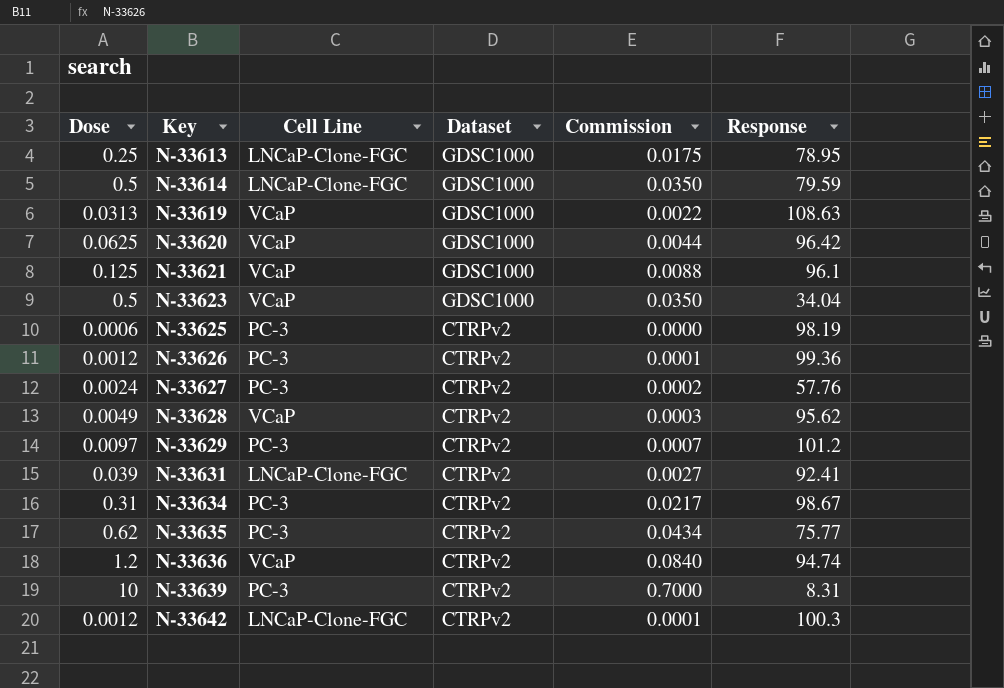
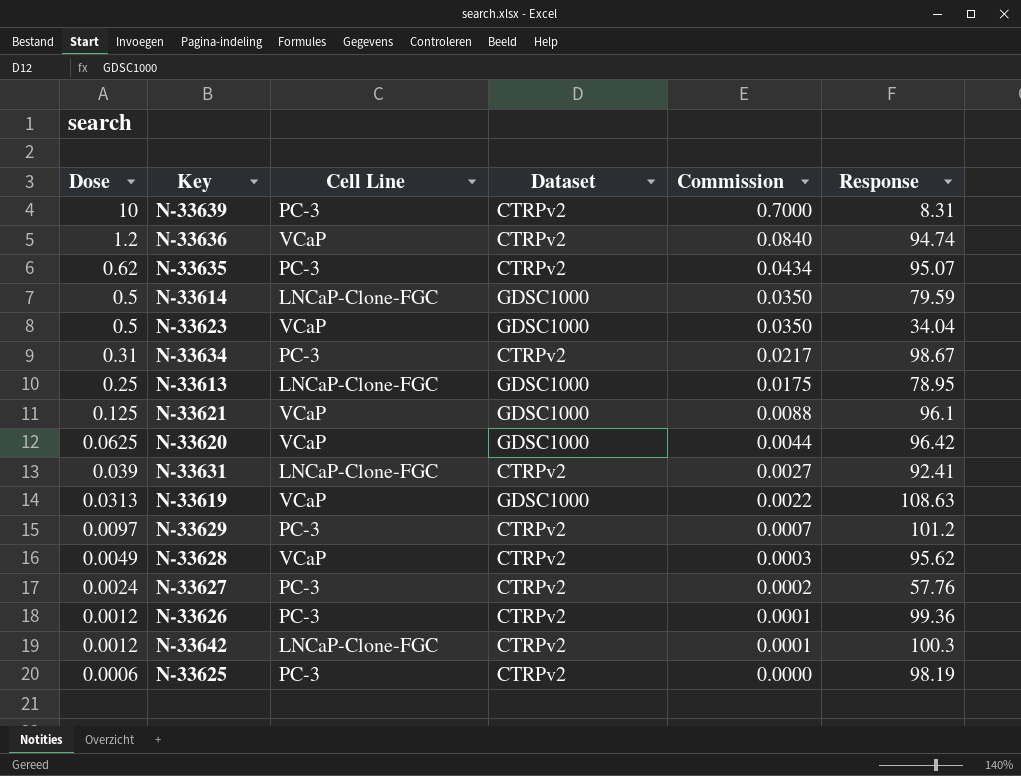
row order: Key ascending -> Dose descending
N-33635 | Response: 75.77 -> 95.07

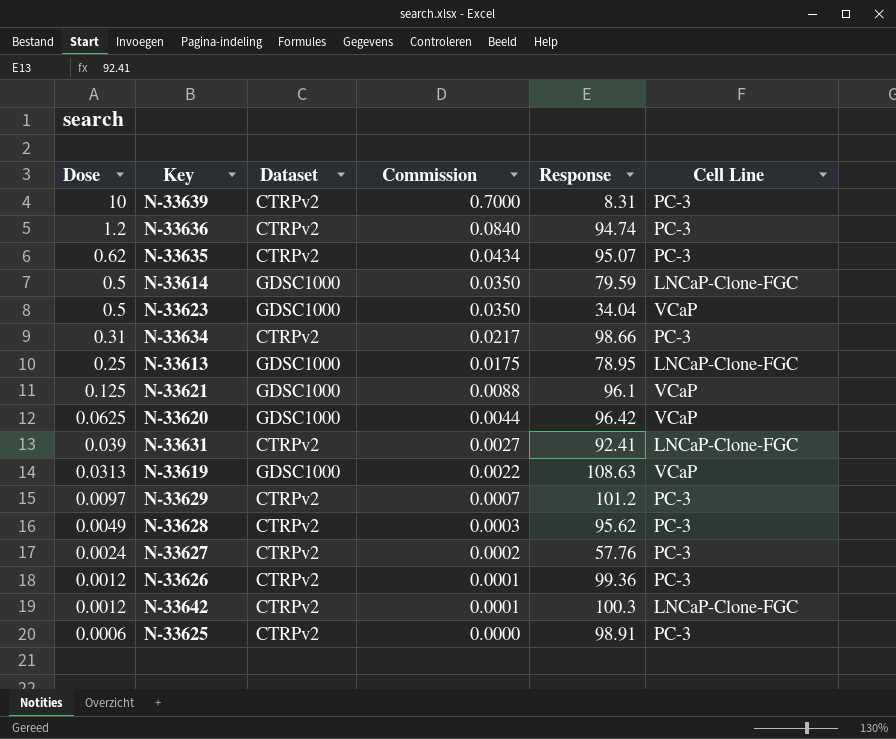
column Cell Line | position: 3 -> 6
N-33636 | Cell Line: VCaP -> PC-3
N-33634 | Response: 98.67 -> 98.66
N-33628 | Cell Line: VCaP -> PC-3
N-33625 | Response: 98.19 -> 98.91

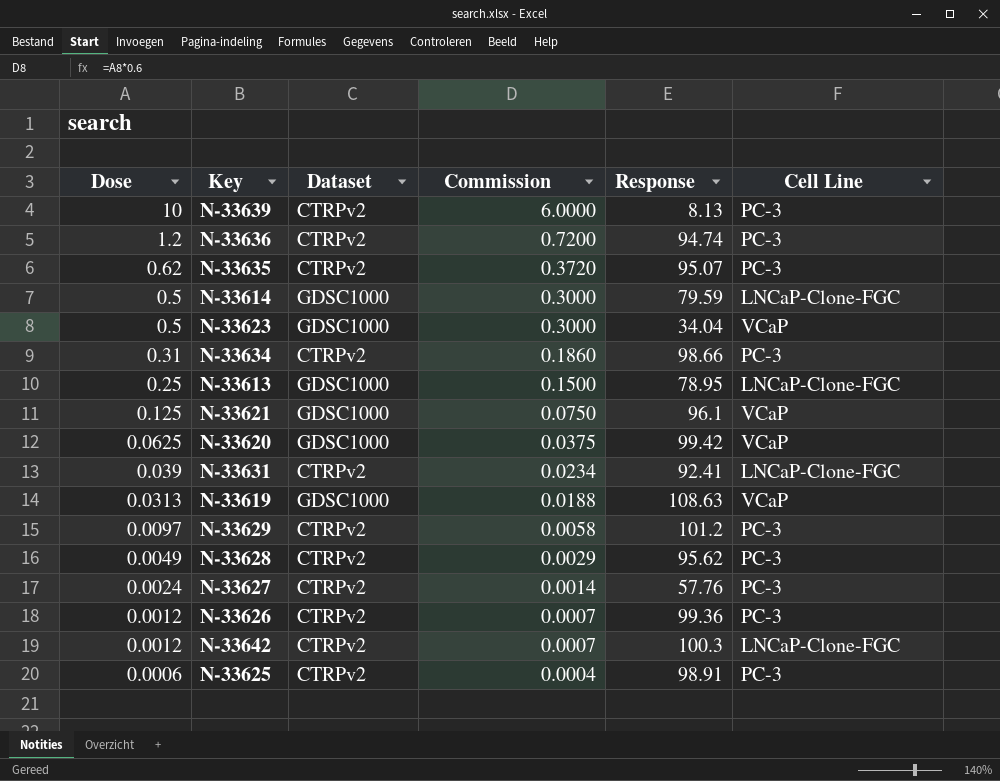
column Commission | formula: [Dose] * 0.07 -> [Dose] * 0.6
N-33639 | Response: 8.31 -> 8.13
N-33620 | Response: 96.42 -> 99.42

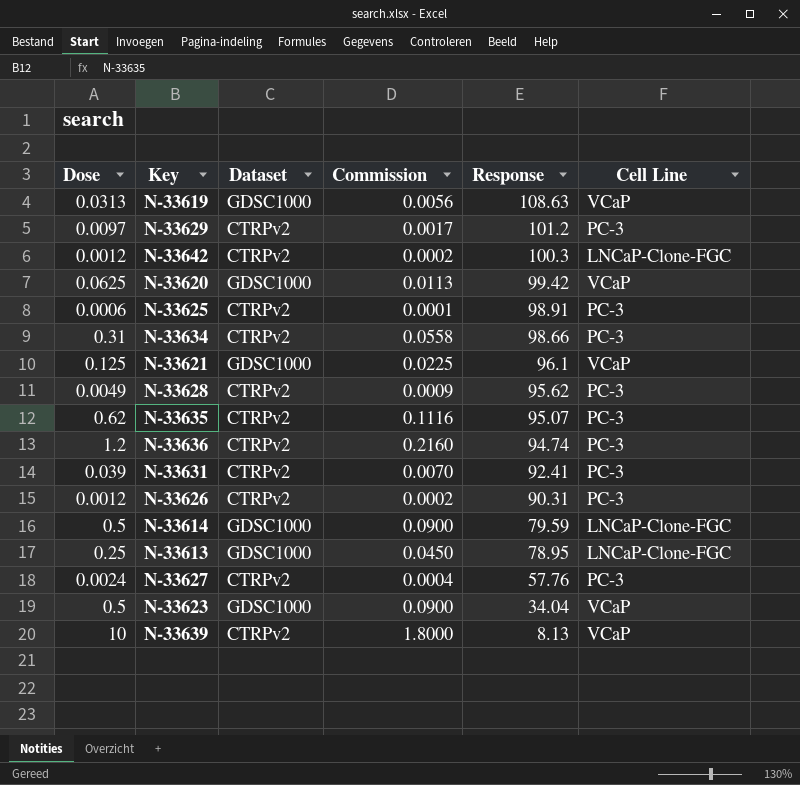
row order: Dose descending -> Response descending
column Commission | formula: [Dose] * 0.6 -> [Dose] * 0.18
N-33631 | Cell Line: LNCaP-Clone-FGC -> PC-3
N-33626 | Response: 99.36 -> 90.31
N-33639 | Cell Line: PC-3 -> VCaP

